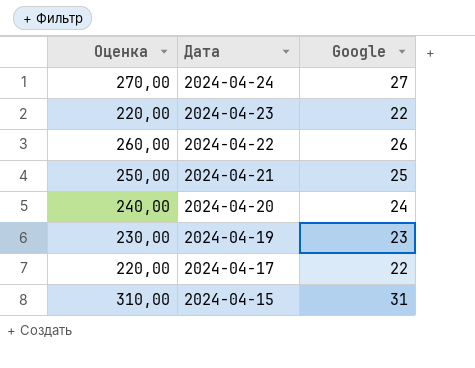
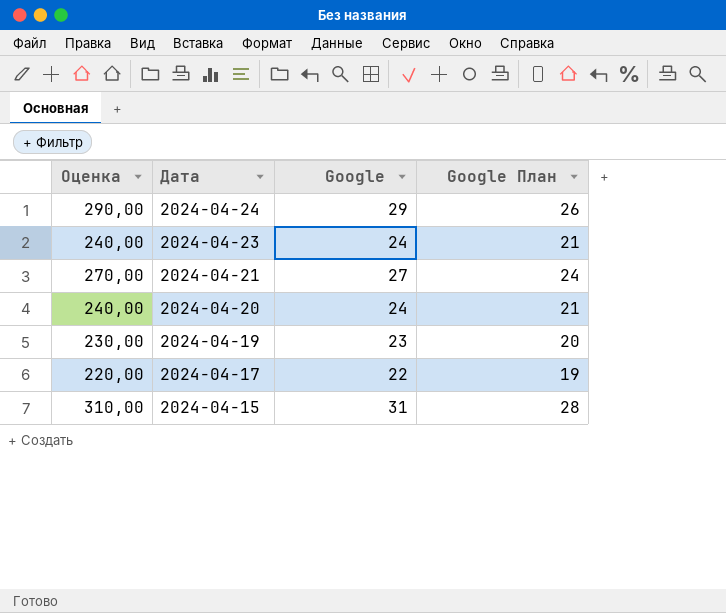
column Google План | formula: none -> [Google] - 3
row 2024-04-22: 260,00 | 26 -> none
2024-04-24 | Оценка: 270,00 -> 290,00
2024-04-24 | Google: 27 -> 29
2024-04-23 | Оценка: 220,00 -> 240,00
2024-04-23 | Google: 22 -> 24
2024-04-21 | Оценка: 250,00 -> 270,00
2024-04-21 | Google: 25 -> 27

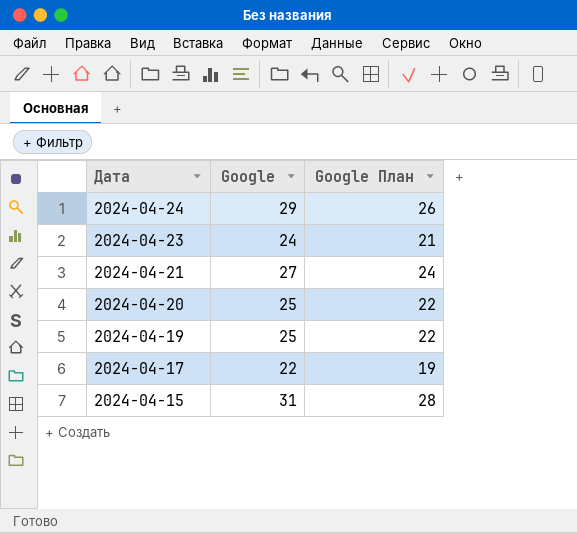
column Оценка | formula: [Google] * 10 -> none
2024-04-20 | Google: 24 -> 25
2024-04-20 | Google План: 21 -> 22
2024-04-19 | Google: 23 -> 25
2024-04-19 | Google План: 20 -> 22

